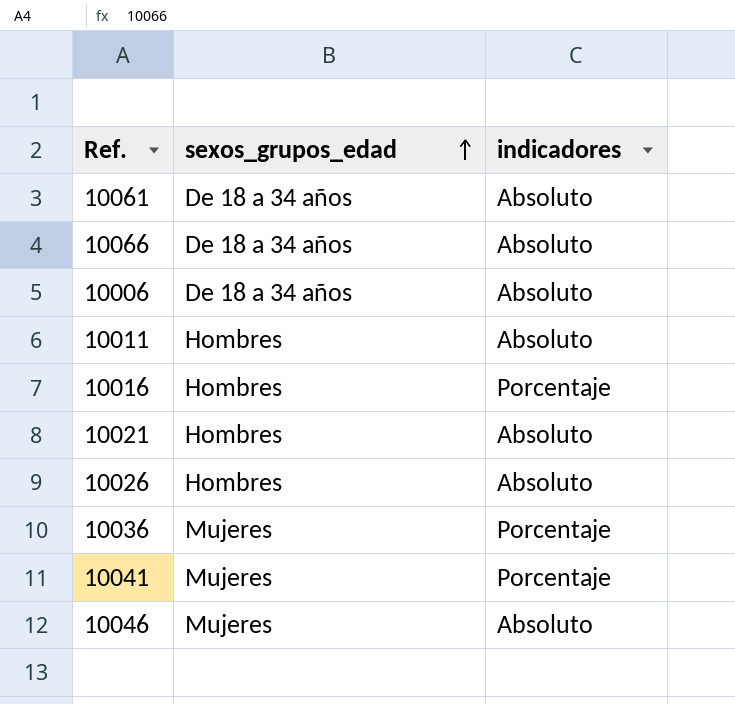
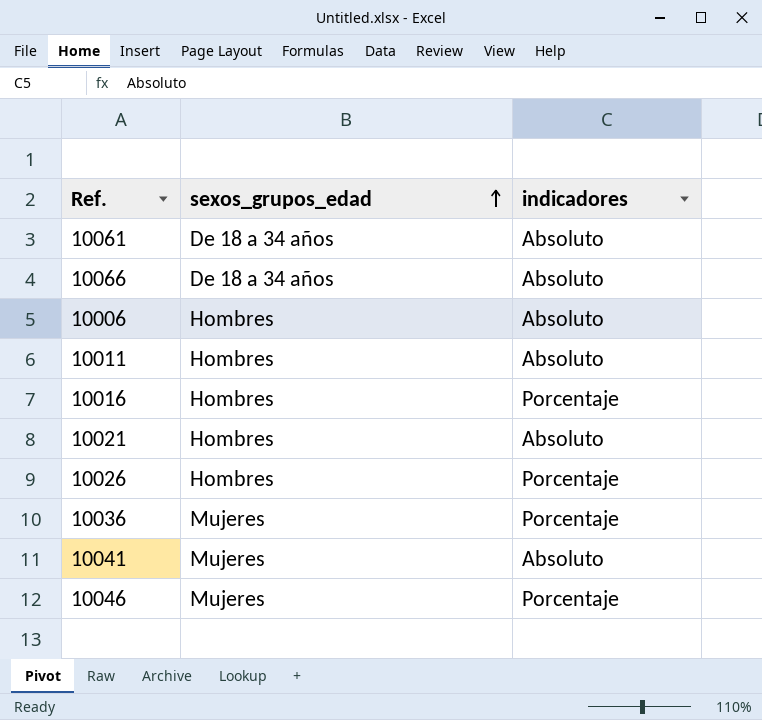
10006 | sexos_grupos_edad: De 18 a 34 años -> Hombres
10026 | indicadores: Absoluto -> Porcentaje
10041 | indicadores: Porcentaje -> Absoluto
10046 | indicadores: Absoluto -> Porcentaje

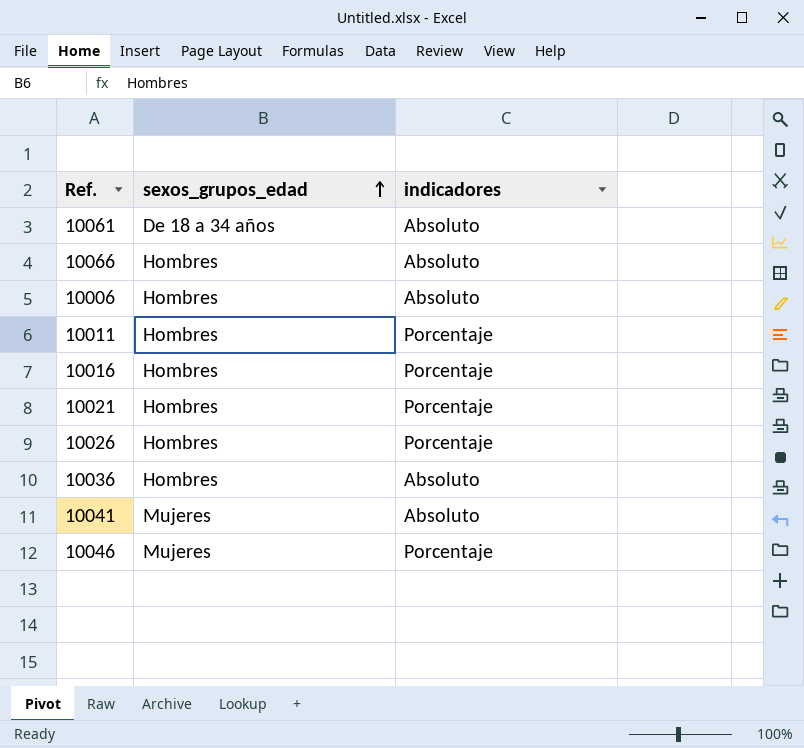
10066 | sexos_grupos_edad: De 18 a 34 años -> Hombres
10011 | indicadores: Absoluto -> Porcentaje
10021 | indicadores: Absoluto -> Porcentaje
10036 | sexos_grupos_edad: Mujeres -> Hombres
10036 | indicadores: Porcentaje -> Absoluto

